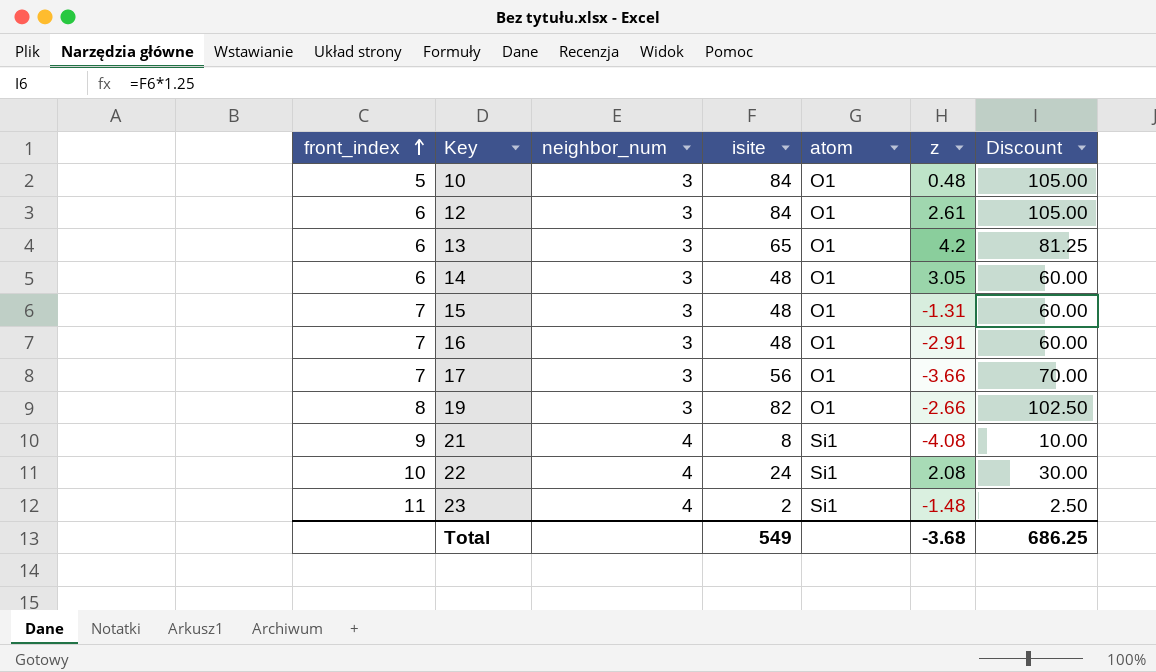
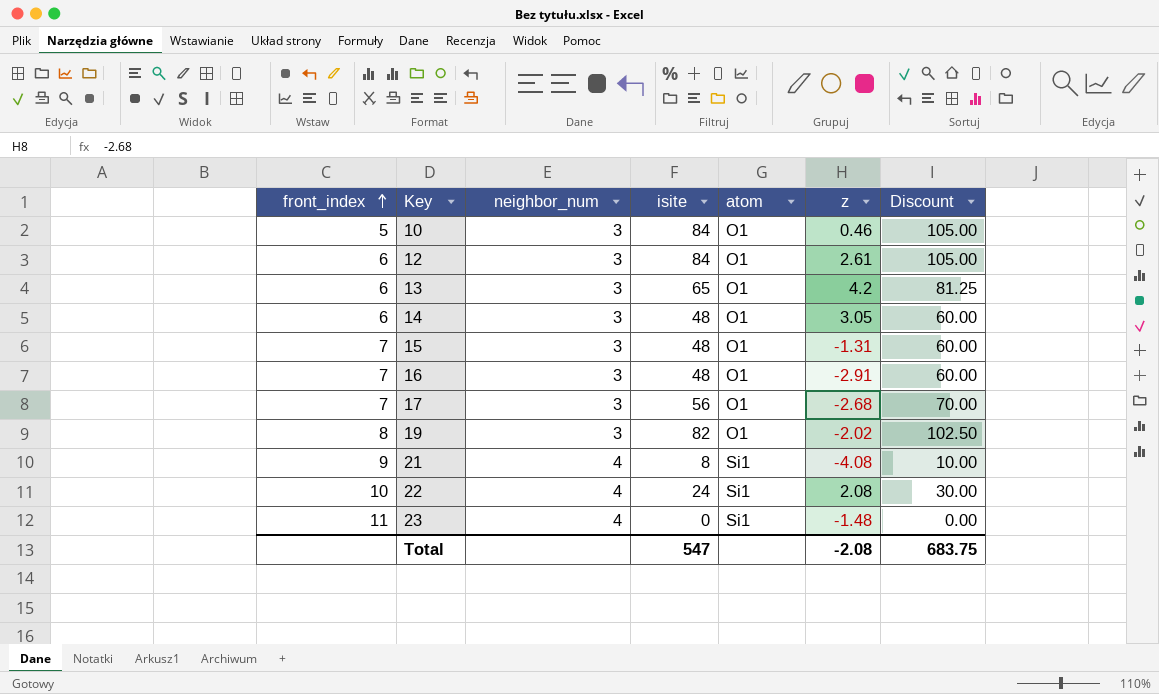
10 | z: 0.48 -> 0.46
17 | z: -3.66 -> -2.68
19 | z: -2.66 -> -2.02
23 | isite: 2 -> 0
23 | Discount: 2.50 -> 0.00
Total | isite: 549 -> 547
Total | z: -3.68 -> -2.08
Total | Discount: 686.25 -> 683.75

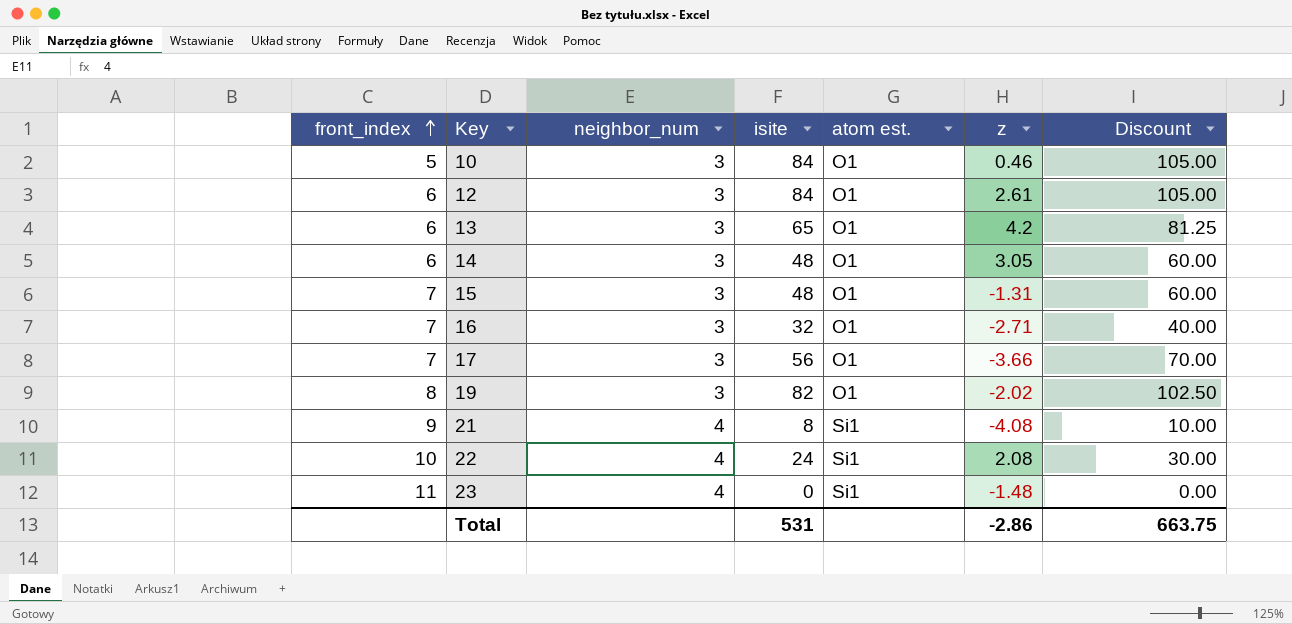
column name: atom -> atom est.
16 | isite: 48 -> 32
16 | z: -2.91 -> -2.71
16 | Discount: 60.00 -> 40.00
17 | z: -2.68 -> -3.66
Total | isite: 547 -> 531
Total | z: -2.08 -> -2.86
Total | Discount: 683.75 -> 663.75

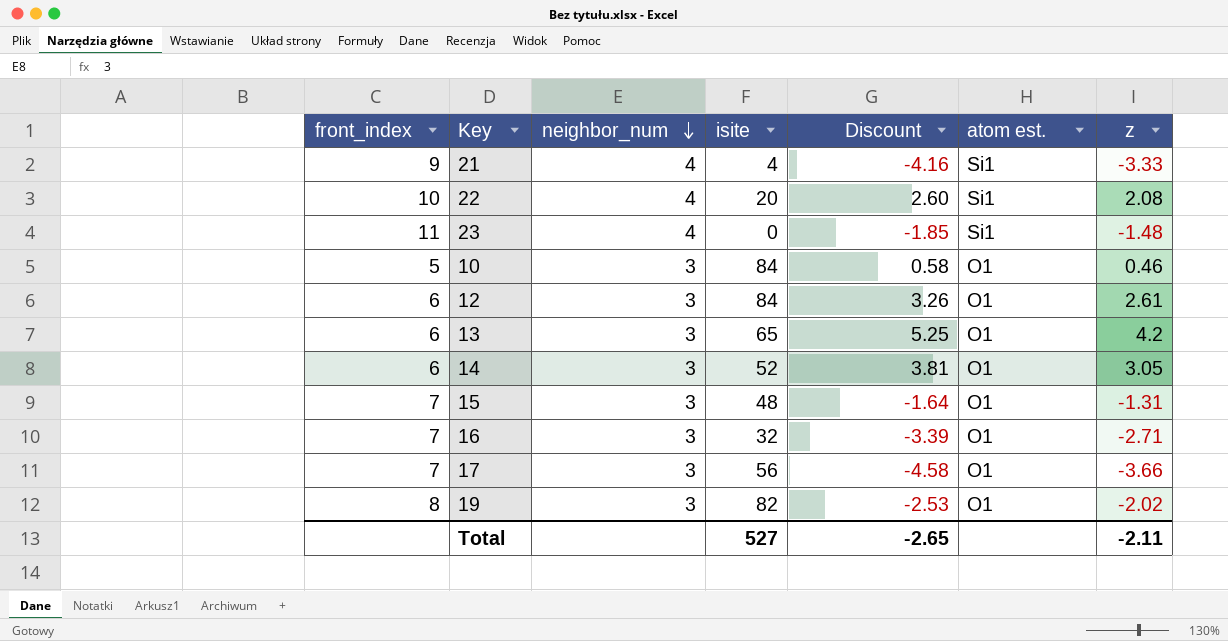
row order: front_index ascending -> neighbor_num descending
column Discount | formula: [isite] * 1.25 -> [z] * 1.25
column Discount | position: 7 -> 5
21 | isite: 8 -> 4
21 | z: -4.08 -> -3.33
22 | isite: 24 -> 20
14 | isite: 48 -> 52
Total | isite: 531 -> 527
Total | Discount: 663.75 -> -2.65
Total | z: -2.86 -> -2.11

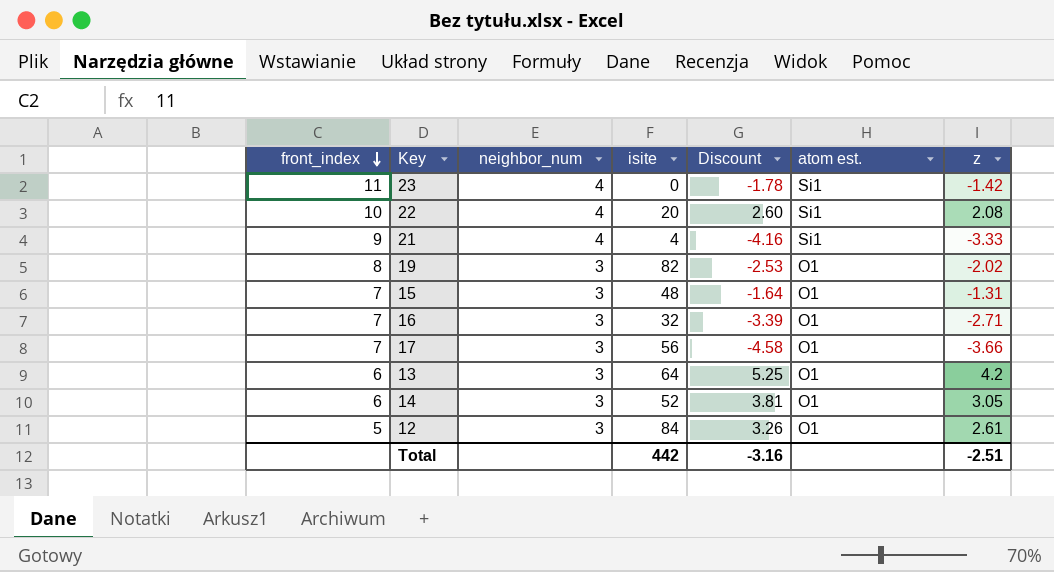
row order: neighbor_num descending -> front_index descending
row 10: 5 | 3 | 84 | 0.58 | O1 | 0.46 -> none
23 | Discount: -1.85 -> -1.78
23 | z: -1.48 -> -1.42
13 | isite: 65 -> 64
12 | front_index: 6 -> 5
Total | isite: 527 -> 442
Total | Discount: -2.65 -> -3.16
Total | z: -2.11 -> -2.51

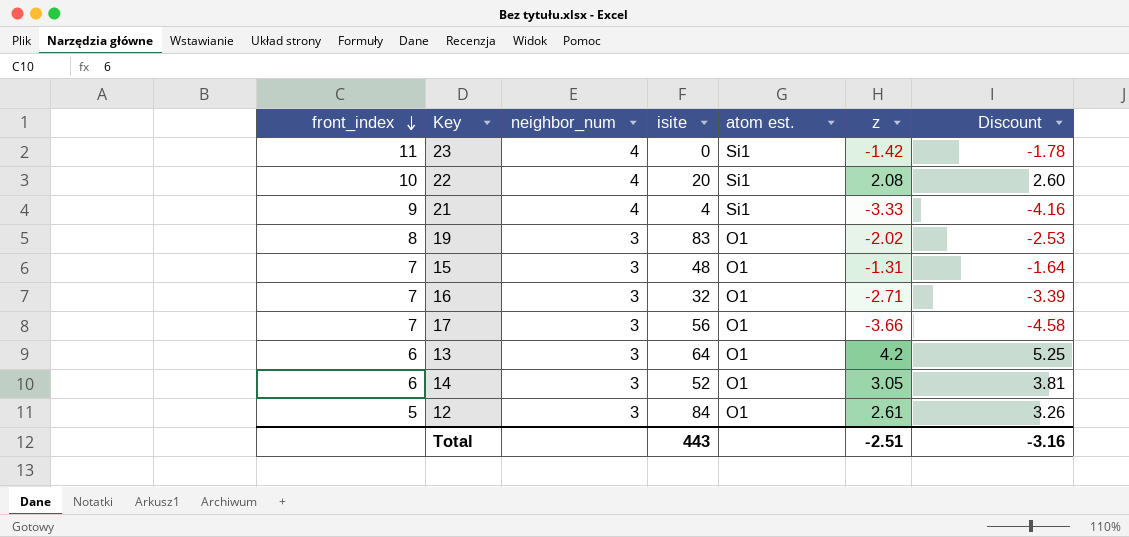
column Discount | position: 5 -> 7
19 | isite: 82 -> 83
Total | isite: 442 -> 443

